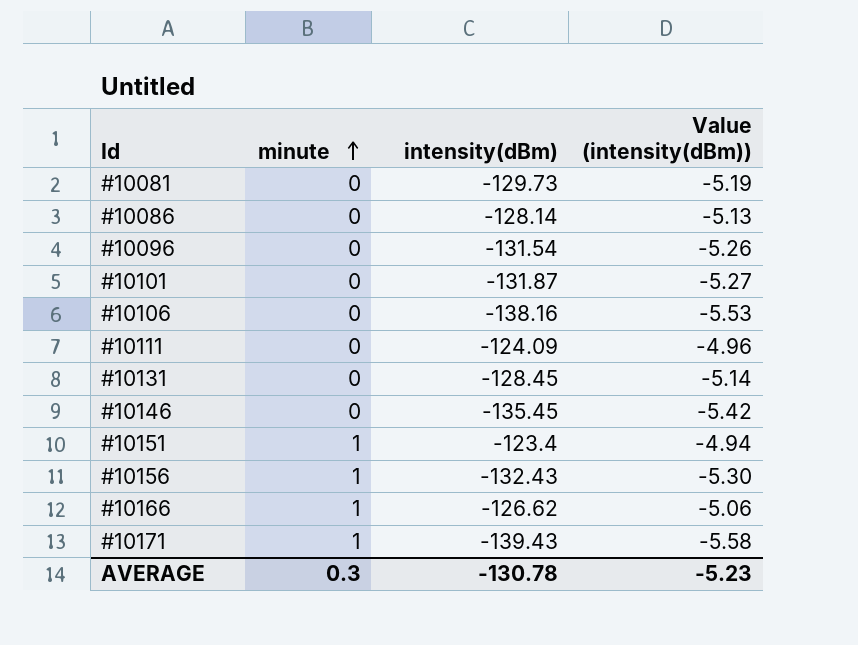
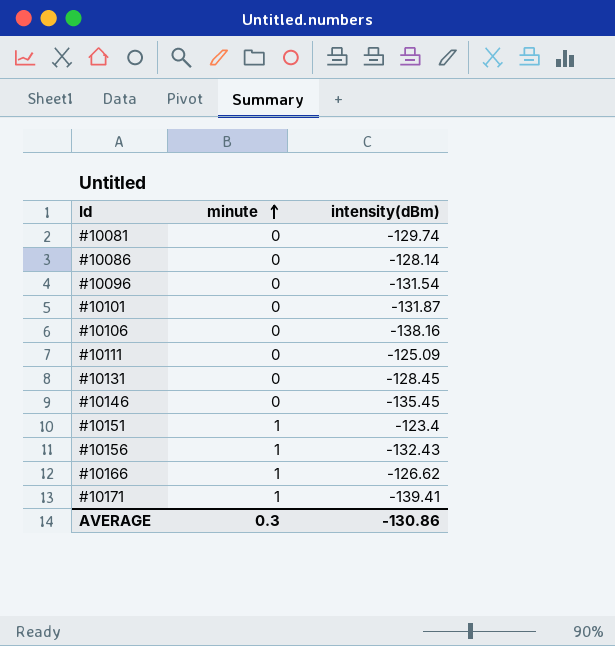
column Value (intensity(dBm)) | formula: [intensity(dBm)] * 0.04 -> none
#10081 | intensity(dBm): -129.73 -> -129.74
#10111 | intensity(dBm): -124.09 -> -125.09
#10171 | intensity(dBm): -139.43 -> -139.41
AVERAGE | intensity(dBm): -130.78 -> -130.86

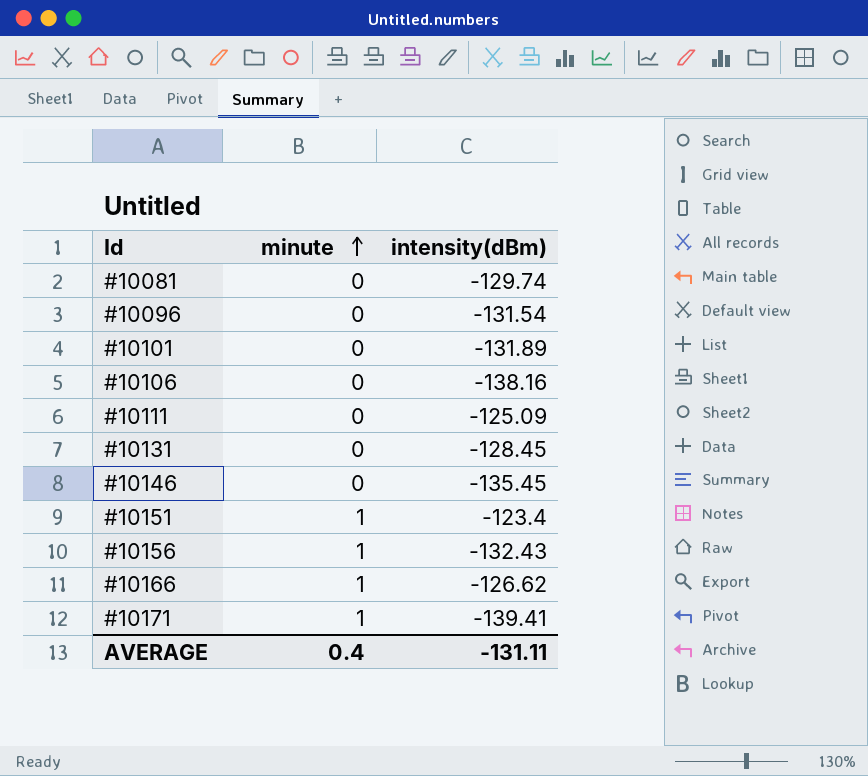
row #10086: 0 | -128.14 -> none
#10101 | intensity(dBm): -131.87 -> -131.89
AVERAGE | minute: 0.3 -> 0.4
AVERAGE | intensity(dBm): -130.86 -> -131.11

